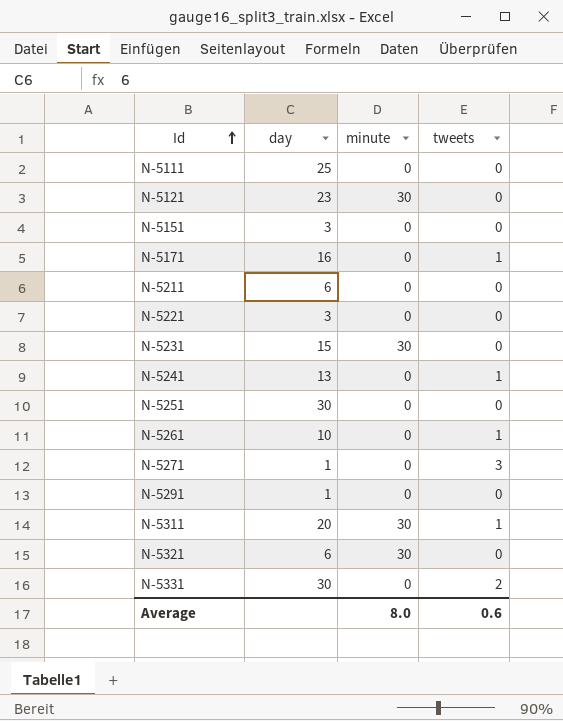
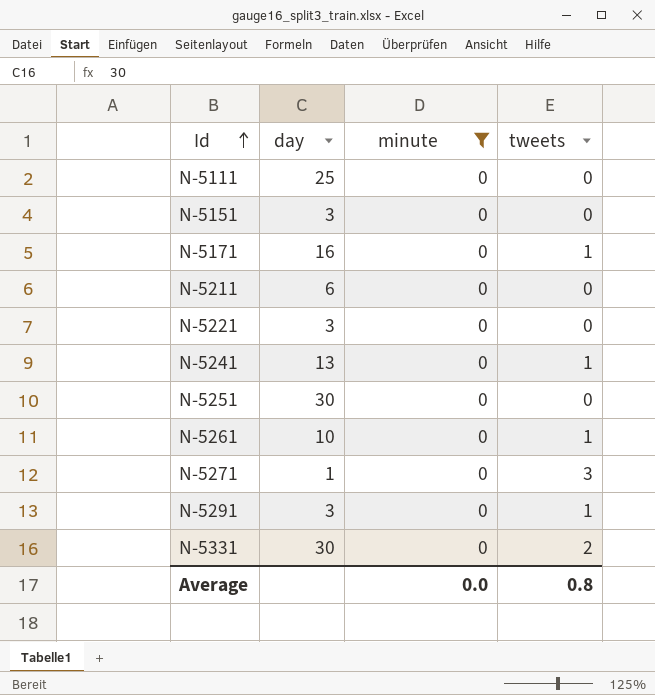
filter: none -> minute = 0
N-5291 | day: 1 -> 3
N-5291 | tweets: 0 -> 1
Average | minute: 8.0 -> 0.0
Average | tweets: 0.6 -> 0.8

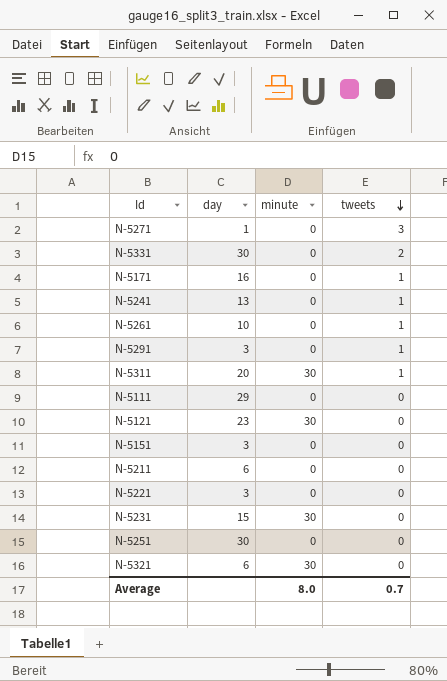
filter: minute = 0 -> none
row order: Id ascending -> tweets descending
N-5111 | day: 25 -> 29
Average | minute: 0.0 -> 8.0
Average | tweets: 0.8 -> 0.7

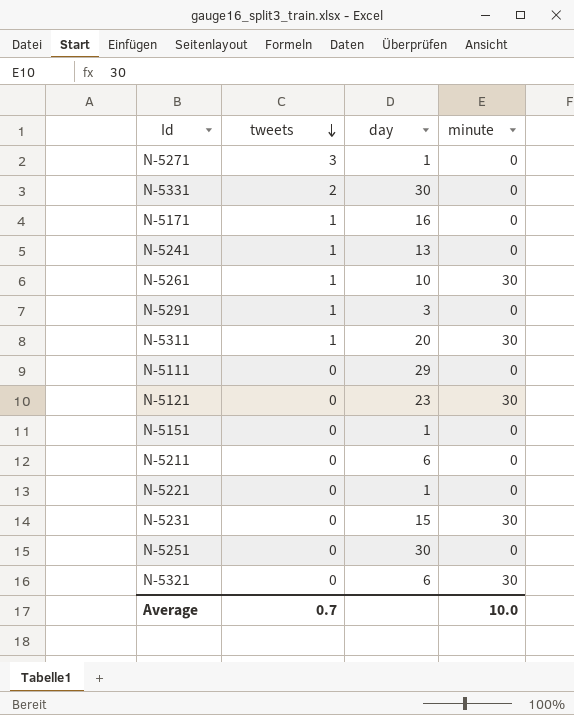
column tweets | position: 4 -> 2
N-5261 | minute: 0 -> 30
N-5151 | day: 3 -> 1
N-5221 | day: 3 -> 1
Average | minute: 8.0 -> 10.0

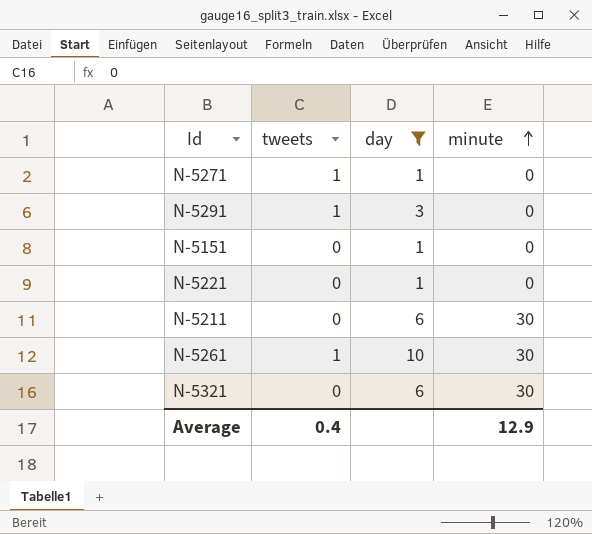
filter: none -> day <= 10
row order: tweets descending -> minute ascending
N-5271 | tweets: 3 -> 1
N-5211 | minute: 0 -> 30
Average | tweets: 0.7 -> 0.4
Average | minute: 10.0 -> 12.9

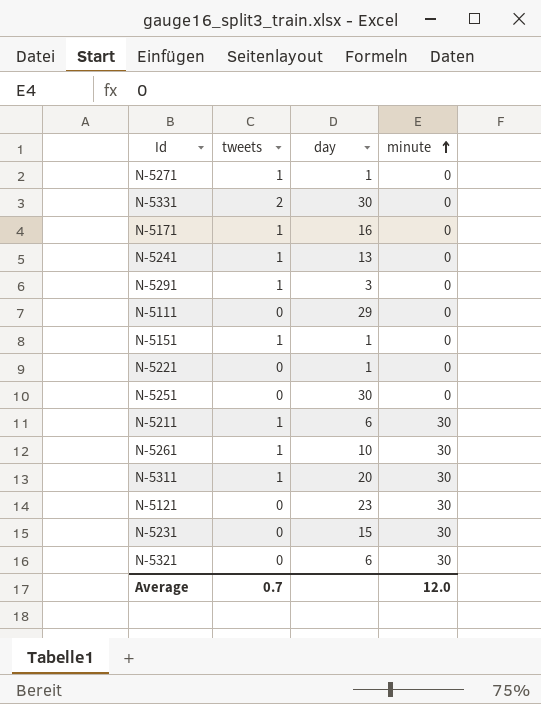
filter: day <= 10 -> none
N-5151 | tweets: 0 -> 1
N-5211 | tweets: 0 -> 1
Average | tweets: 0.4 -> 0.7
Average | minute: 12.9 -> 12.0

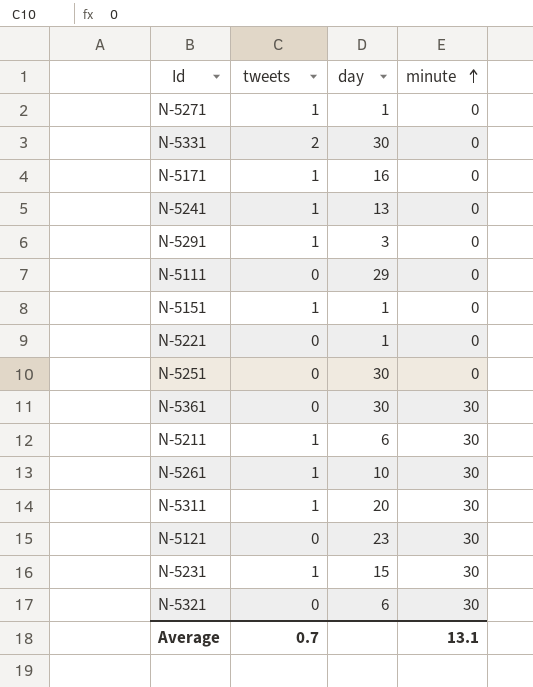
row N-5361: none -> 0 | 30 | 30
N-5231 | tweets: 0 -> 1
Average | minute: 12.0 -> 13.1

